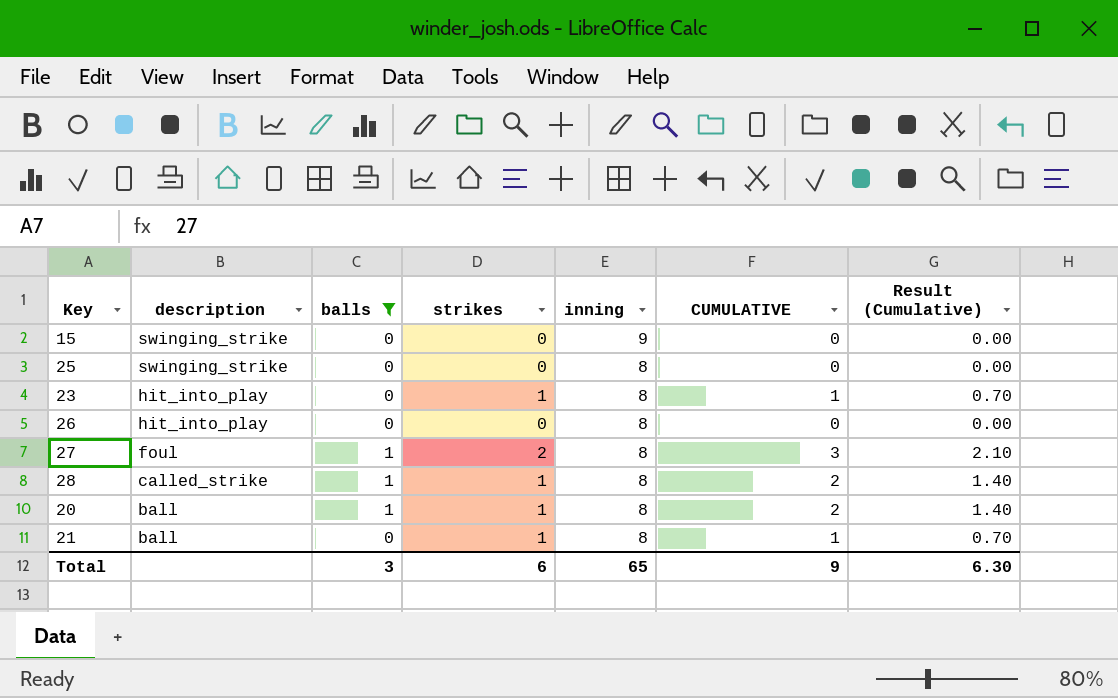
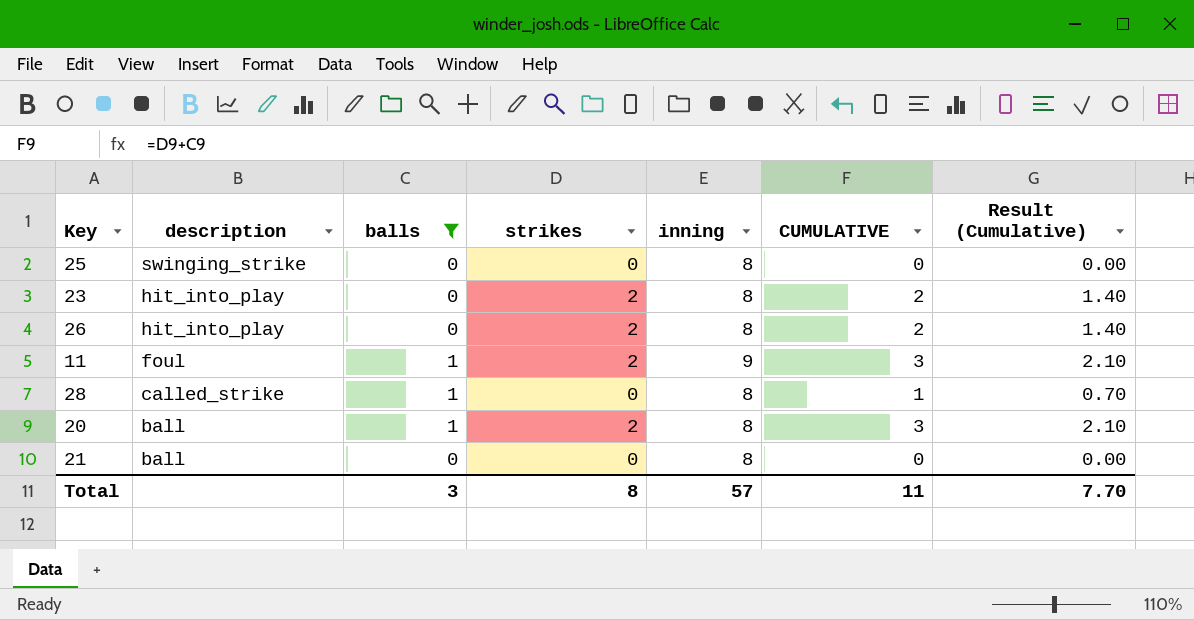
row 15: swinging_strike | 0 | 0 | 9 | 0 | 0.00 -> none
row 27: foul | 1 | 2 | 8 | 3 | 2.10 -> none
23 | strikes: 1 -> 2
23 | CUMULATIVE: 1 -> 2
23 | Result (Cumulative): 0.70 -> 1.40
26 | strikes: 0 -> 2
26 | CUMULATIVE: 0 -> 2
26 | Result (Cumulative): 0.00 -> 1.40
row 11: none -> foul | 1 | 2 | 9 | 3 | 2.10
28 | strikes: 1 -> 0
28 | CUMULATIVE: 2 -> 1
28 | Result (Cumulative): 1.40 -> 0.70
20 | strikes: 1 -> 2
20 | CUMULATIVE: 2 -> 3
20 | Result (Cumulative): 1.40 -> 2.10
21 | strikes: 1 -> 0
21 | CUMULATIVE: 1 -> 0
21 | Result (Cumulative): 0.70 -> 0.00
Total | strikes: 6 -> 8
Total | inning: 65 -> 57
Total | CUMULATIVE: 9 -> 11
Total | Result (Cumulative): 6.30 -> 7.70

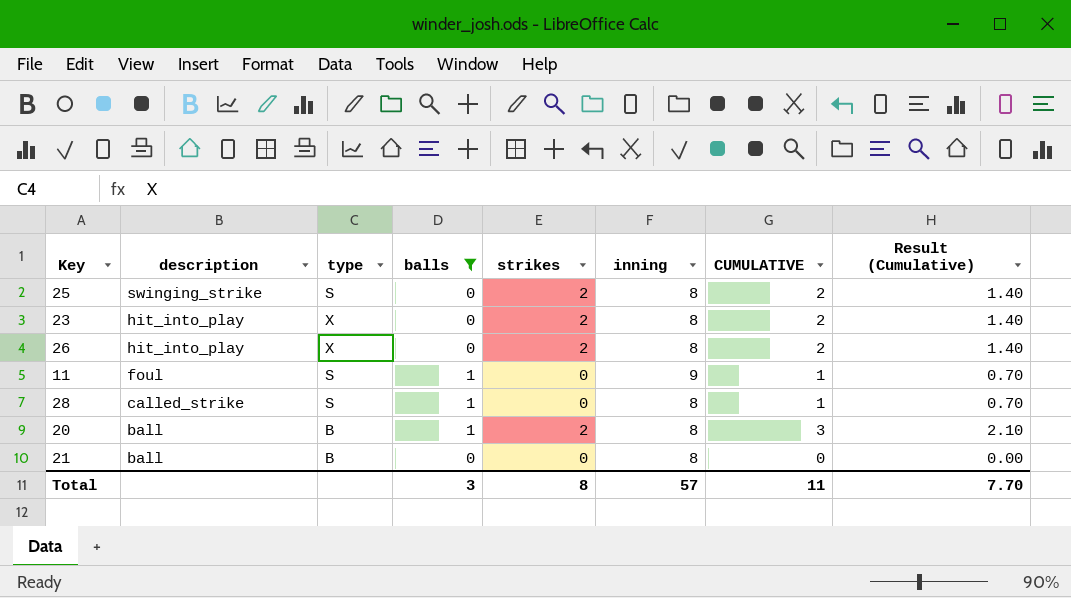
column type | position: none -> 3
25 | strikes: 0 -> 2
25 | CUMULATIVE: 0 -> 2
25 | Result (Cumulative): 0.00 -> 1.40
11 | strikes: 2 -> 0
11 | CUMULATIVE: 3 -> 1
11 | Result (Cumulative): 2.10 -> 0.70

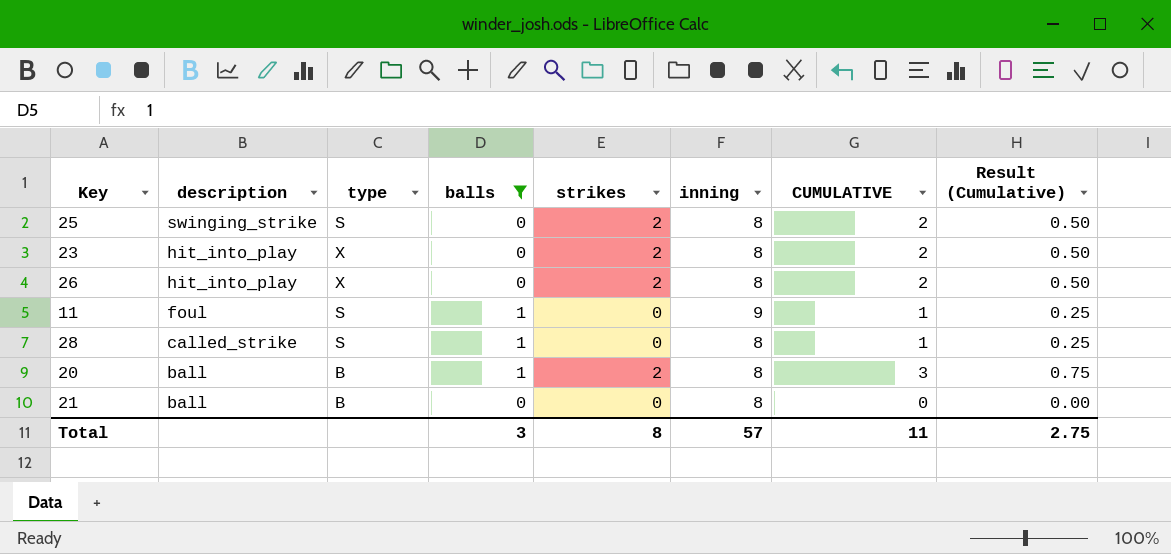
column Result (Cumulative) | formula: [CUMULATIVE] * 0.7 -> [CUMULATIVE] * 0.25
Total | Result (Cumulative): 7.70 -> 2.75

